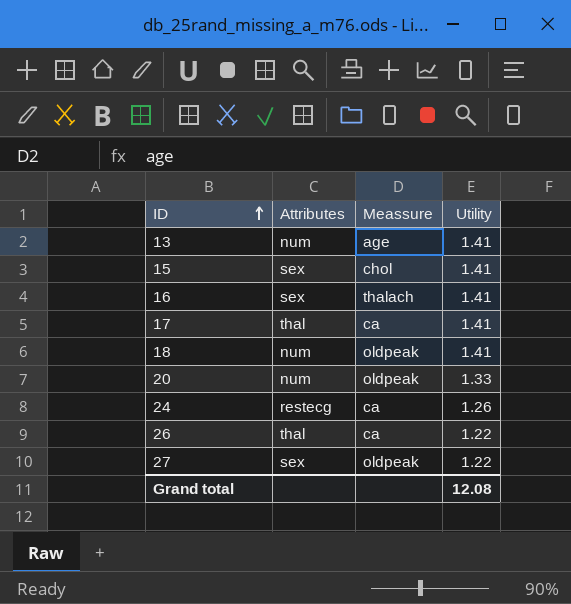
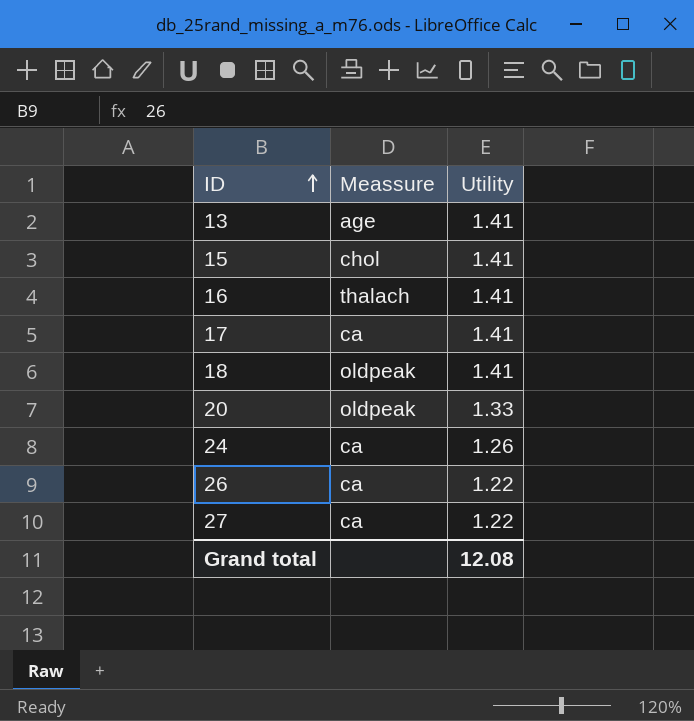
column Attributes | position: 2 -> none
27 | Meassure: oldpeak -> ca

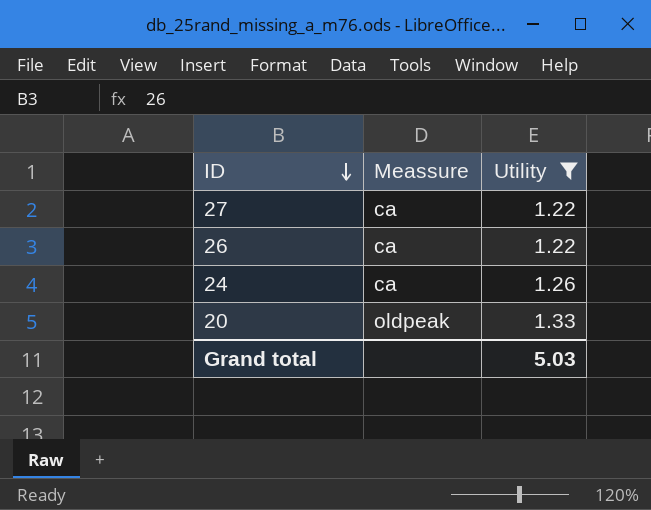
filter: none -> Utility != 1.41
row order: ID ascending -> ID descending
Grand total | Utility: 12.08 -> 5.03

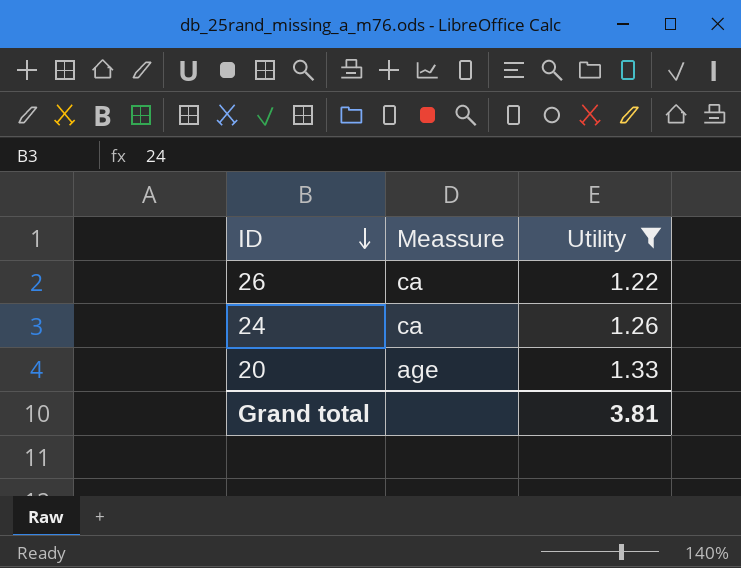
row 27: ca | 1.22 -> none
20 | Meassure: oldpeak -> age
Grand total | Utility: 5.03 -> 3.81

